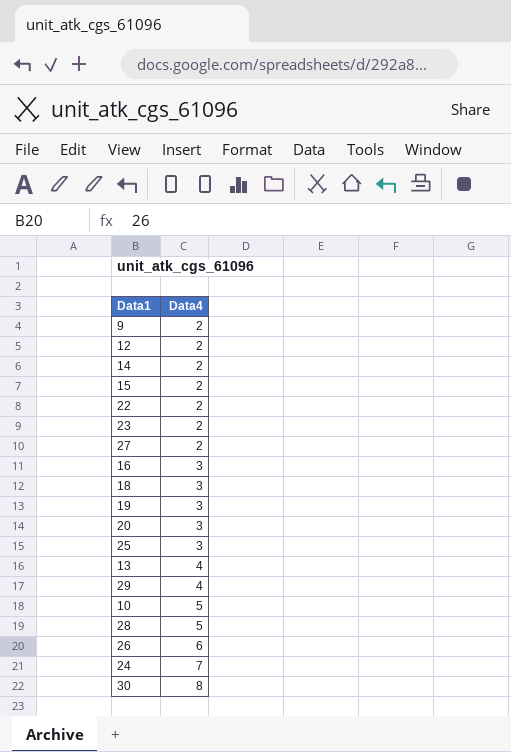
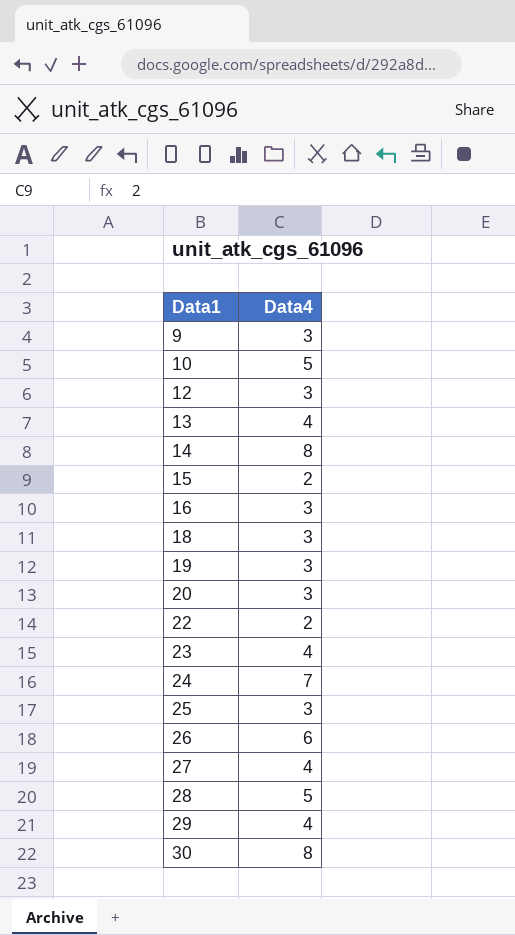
row order: Data4 ascending -> Data1 ascending
9 | Data4: 2 -> 3
12 | Data4: 2 -> 3
14 | Data4: 2 -> 8
23 | Data4: 2 -> 4
27 | Data4: 2 -> 4

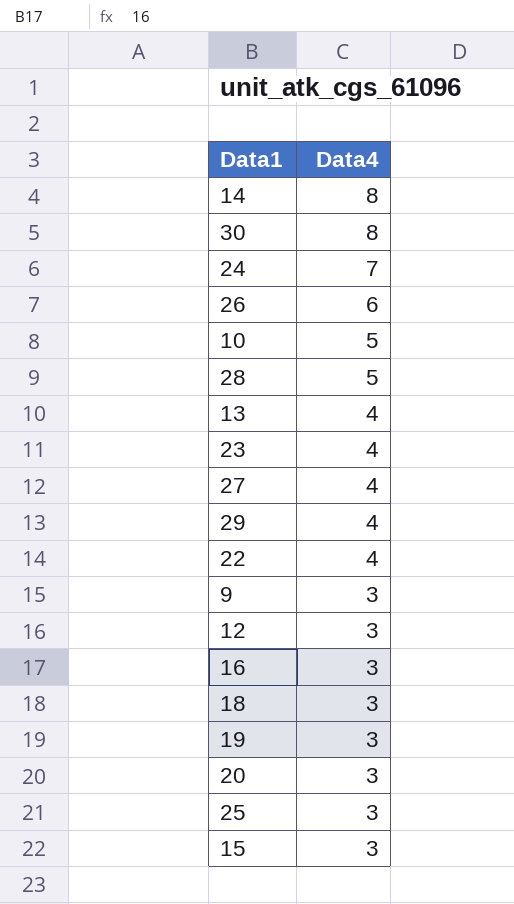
row order: Data1 ascending -> Data4 descending
22 | Data4: 2 -> 4
15 | Data4: 2 -> 3

